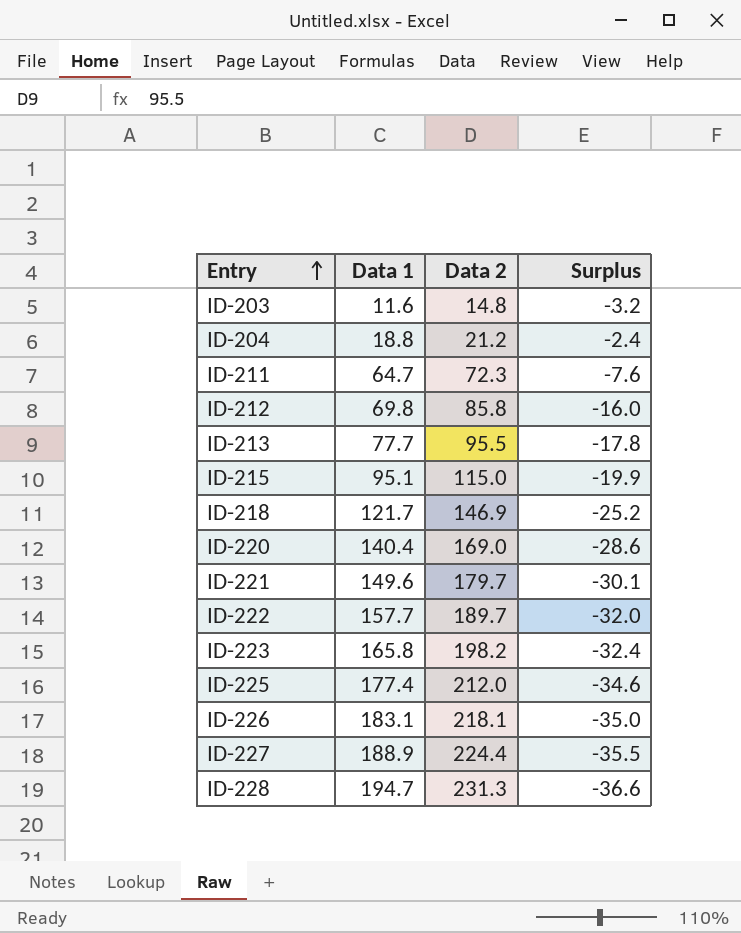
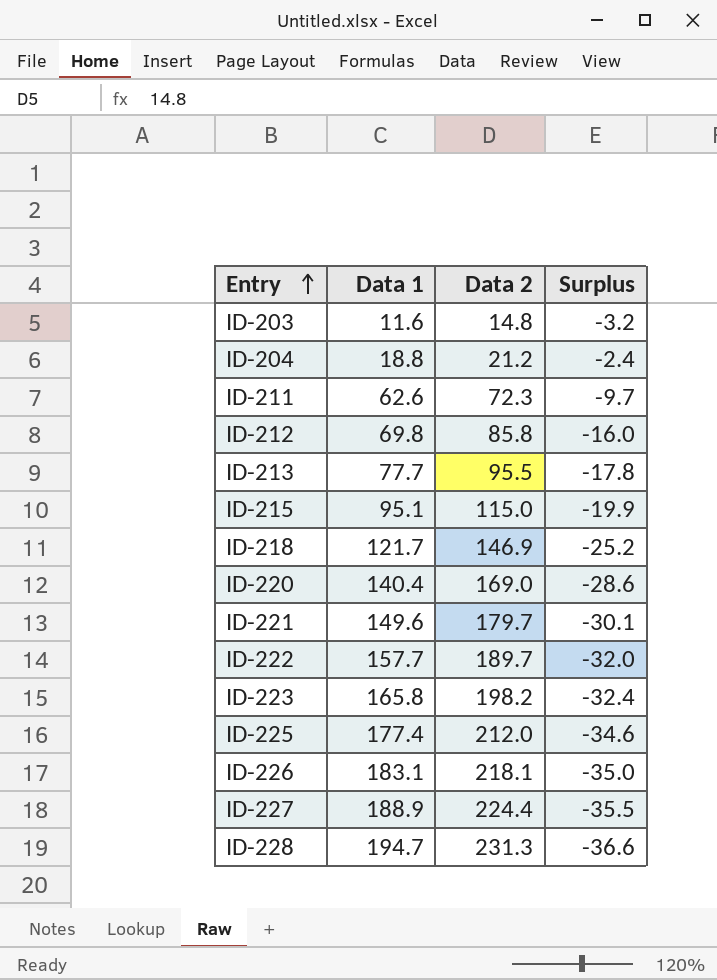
ID-211 | Data 1: 64.7 -> 62.6
ID-211 | Surplus: -7.6 -> -9.7

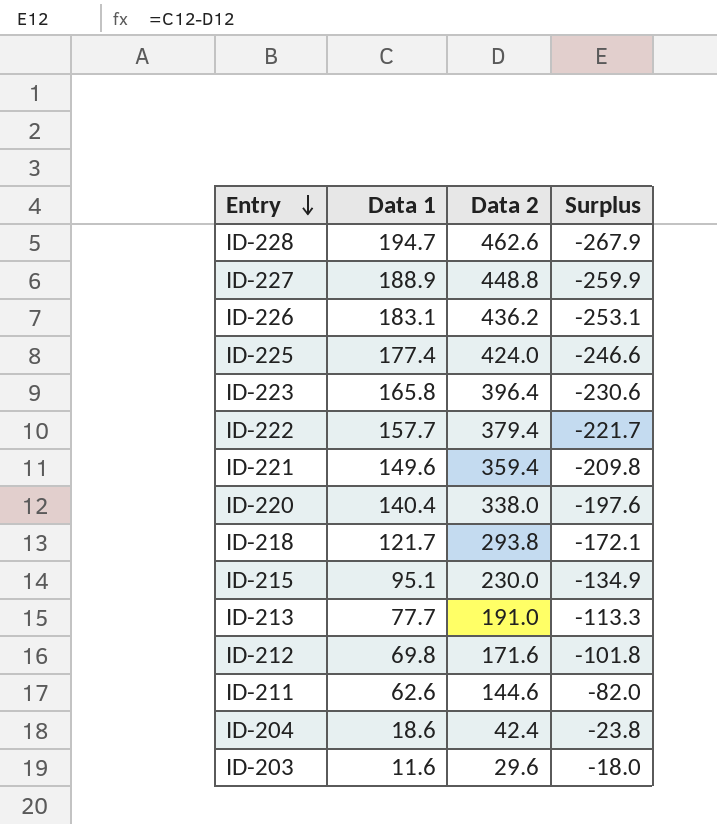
row order: Entry ascending -> Entry descending
ID-228 | Data 2: 231.3 -> 462.6
ID-228 | Surplus: -36.6 -> -267.9
ID-227 | Data 2: 224.4 -> 448.8
ID-227 | Surplus: -35.5 -> -259.9
ID-226 | Data 2: 218.1 -> 436.2
ID-226 | Surplus: -35.0 -> -253.1
ID-225 | Data 2: 212.0 -> 424.0
ID-225 | Surplus: -34.6 -> -246.6
ID-223 | Data 2: 198.2 -> 396.4
ID-223 | Surplus: -32.4 -> -230.6
ID-222 | Data 2: 189.7 -> 379.4
ID-222 | Surplus: -32.0 -> -221.7
ID-221 | Data 2: 179.7 -> 359.4
ID-221 | Surplus: -30.1 -> -209.8
ID-220 | Data 2: 169.0 -> 338.0
ID-220 | Surplus: -28.6 -> -197.6
ID-218 | Data 2: 146.9 -> 293.8
ID-218 | Surplus: -25.2 -> -172.1
ID-215 | Data 2: 115.0 -> 230.0
ID-215 | Surplus: -19.9 -> -134.9
ID-213 | Data 2: 95.5 -> 191.0
ID-213 | Surplus: -17.8 -> -113.3
ID-212 | Data 2: 85.8 -> 171.6
ID-212 | Surplus: -16.0 -> -101.8
ID-211 | Data 2: 72.3 -> 144.6
ID-211 | Surplus: -9.7 -> -82.0
ID-204 | Data 1: 18.8 -> 18.6
ID-204 | Data 2: 21.2 -> 42.4
ID-204 | Surplus: -2.4 -> -23.8
ID-203 | Data 2: 14.8 -> 29.6
ID-203 | Surplus: -3.2 -> -18.0

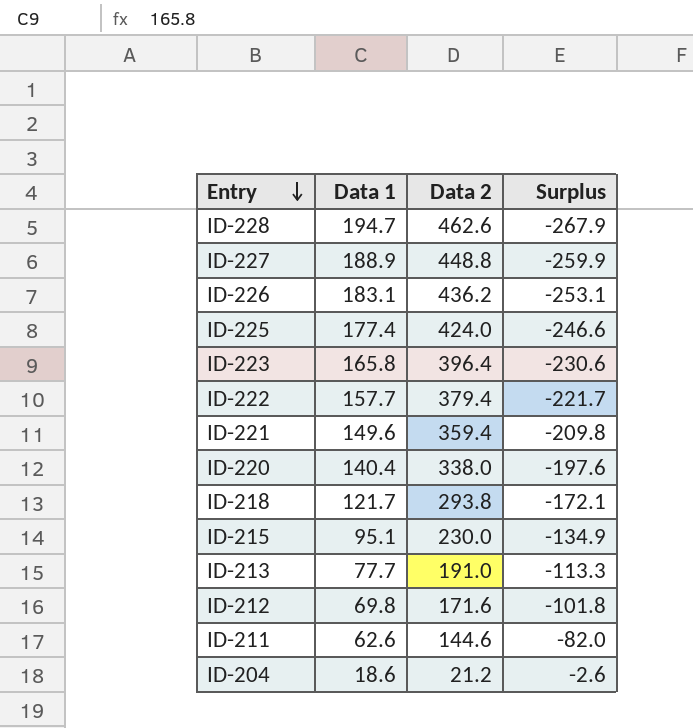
row ID-203: 11.6 | 29.6 | -18.0 -> none
ID-204 | Data 2: 42.4 -> 21.2
ID-204 | Surplus: -23.8 -> -2.6

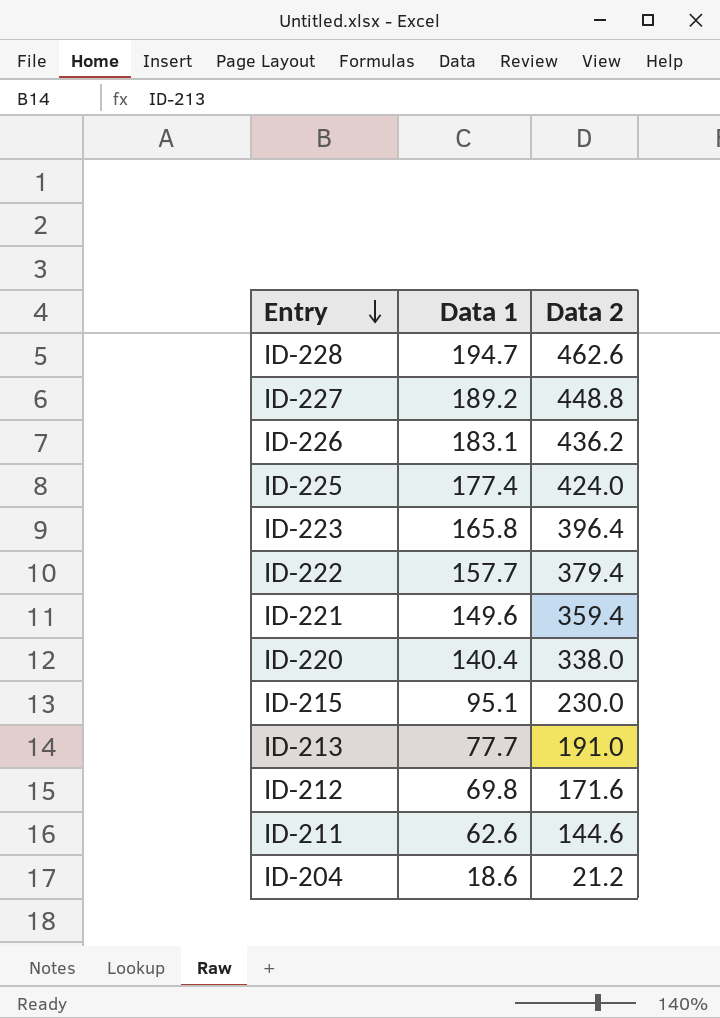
column Surplus | formula: [Data 1] - [Data 2] -> none
row ID-218: 121.7 | 293.8 | -172.1 -> none
ID-227 | Data 1: 188.9 -> 189.2

